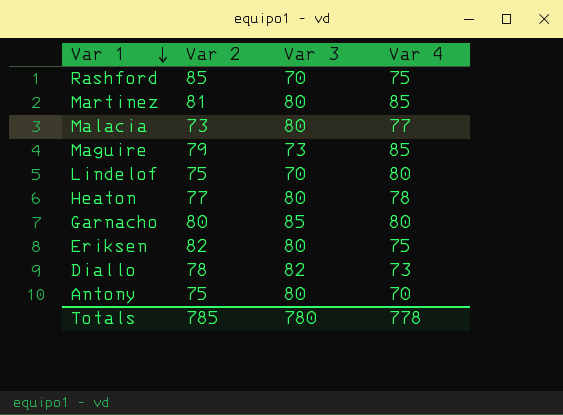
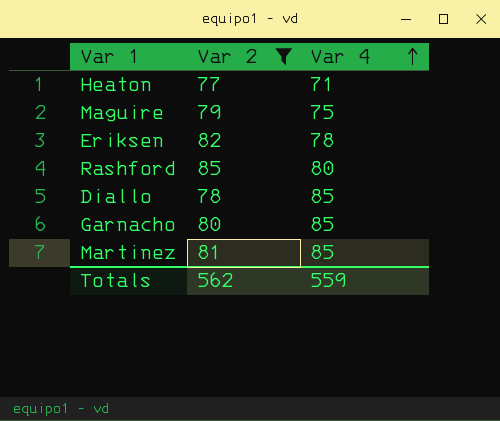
filter: none -> Var 2 >= 77
row order: Var 1 descending -> Var 4 ascending
column Var 3 | position: 3 -> none
Heaton | Var 4: 78 -> 71
Maguire | Var 4: 85 -> 75
Eriksen | Var 4: 75 -> 78
Rashford | Var 4: 75 -> 80
Diallo | Var 4: 73 -> 85
Garnacho | Var 4: 80 -> 85
Totals | Var 2: 785 -> 562
Totals | Var 4: 778 -> 559

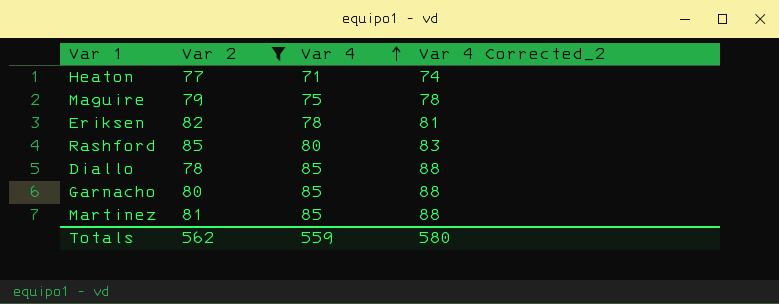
column Var 4 Corrected_2 | formula: none -> [Var 4] + 3

